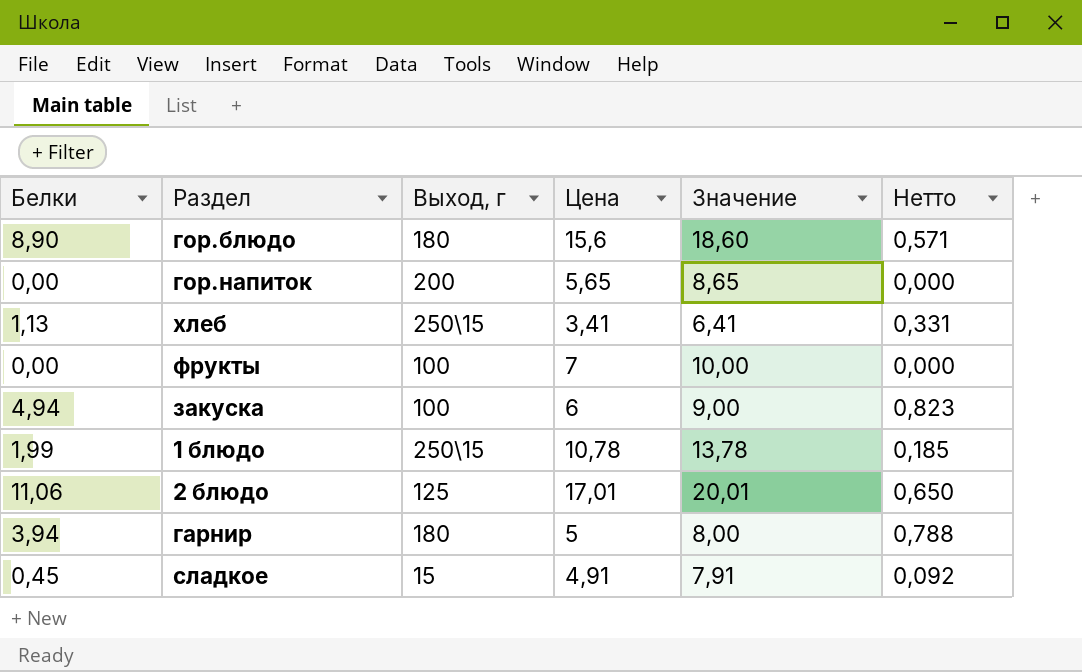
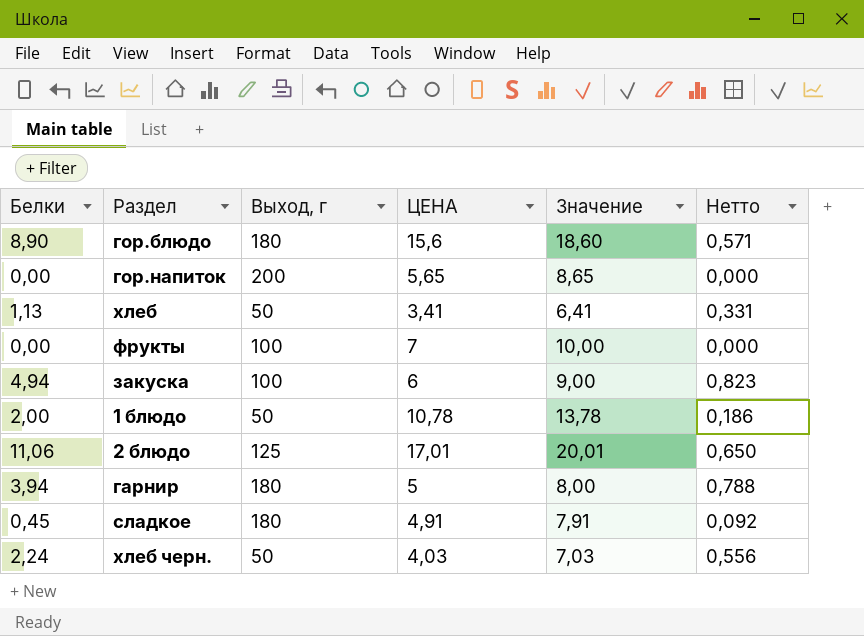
column name: Цена -> ЦЕНА
хлеб | Выход, г: 250\15 -> 50
1 блюдо | Белки: 1,99 -> 2,00
1 блюдо | Выход, г: 250\15 -> 50
1 блюдо | Нетто: 0,185 -> 0,186
сладкое | Выход, г: 15 -> 180
row хлеб черн.: none -> 2,24 | 50 | 4,03 | 7,03 | 0,556

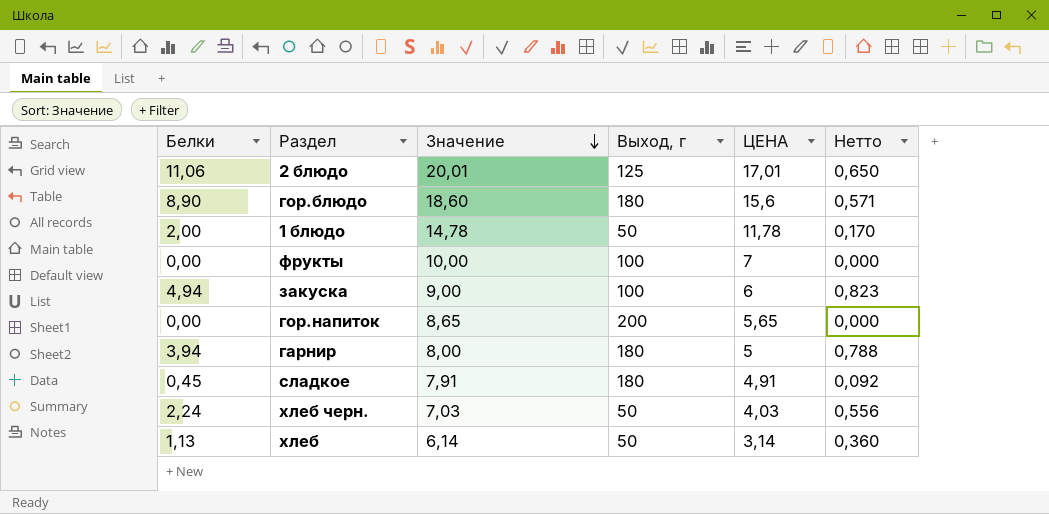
row order: none -> Значение descending
column Значение | position: 5 -> 3
1 блюдо | Значение: 13,78 -> 14,78
1 блюдо | ЦЕНА: 10,78 -> 11,78
1 блюдо | Нетто: 0,186 -> 0,170
хлеб | Значение: 6,41 -> 6,14
хлеб | ЦЕНА: 3,41 -> 3,14
хлеб | Нетто: 0,331 -> 0,360

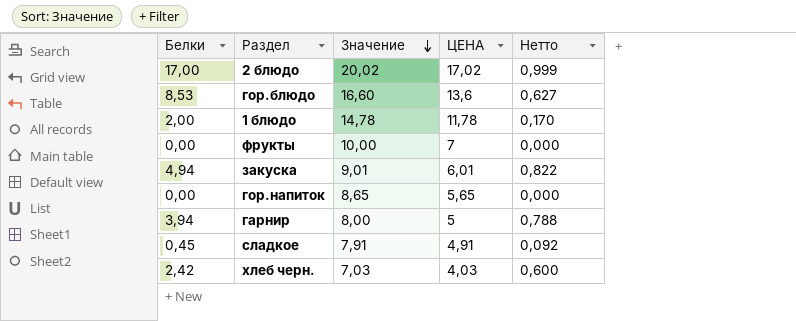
column Выход, г | position: 4 -> none
row хлеб: 1,13 | 6,14 | 50 | 3,14 | 0,360 -> none
2 блюдо | Белки: 11,06 -> 17,00
2 блюдо | Значение: 20,01 -> 20,02
2 блюдо | ЦЕНА: 17,01 -> 17,02
2 блюдо | Нетто: 0,650 -> 0,999
гор.блюдо | Белки: 8,90 -> 8,53
гор.блюдо | Значение: 18,60 -> 16,60
гор.блюдо | ЦЕНА: 15,6 -> 13,6
гор.блюдо | Нетто: 0,571 -> 0,627
закуска | Значение: 9,00 -> 9,01
закуска | ЦЕНА: 6 -> 6,01
закуска | Нетто: 0,823 -> 0,822
хлеб черн. | Белки: 2,24 -> 2,42
хлеб черн. | Нетто: 0,556 -> 0,600

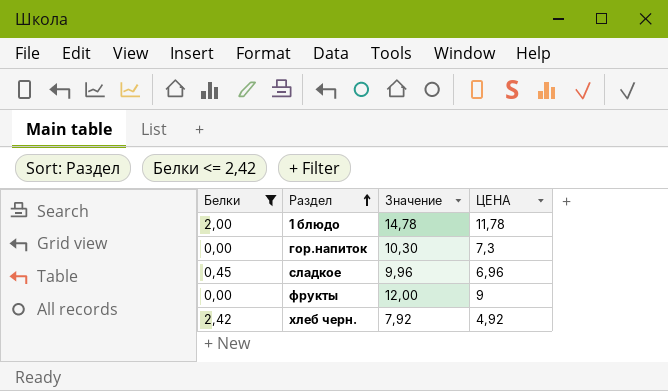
filter: none -> Белки <= 2,42
row order: Значение descending -> Раздел ascending
column Нетто | formula: [Белки] / [ЦЕНА] -> none
гор.напиток | Значение: 8,65 -> 10,30
гор.напиток | ЦЕНА: 5,65 -> 7,3
сладкое | Значение: 7,91 -> 9,96
сладкое | ЦЕНА: 4,91 -> 6,96
фрукты | Значение: 10,00 -> 12,00
фрукты | ЦЕНА: 7 -> 9
хлеб черн. | Значение: 7,03 -> 7,92
хлеб черн. | ЦЕНА: 4,03 -> 4,92

